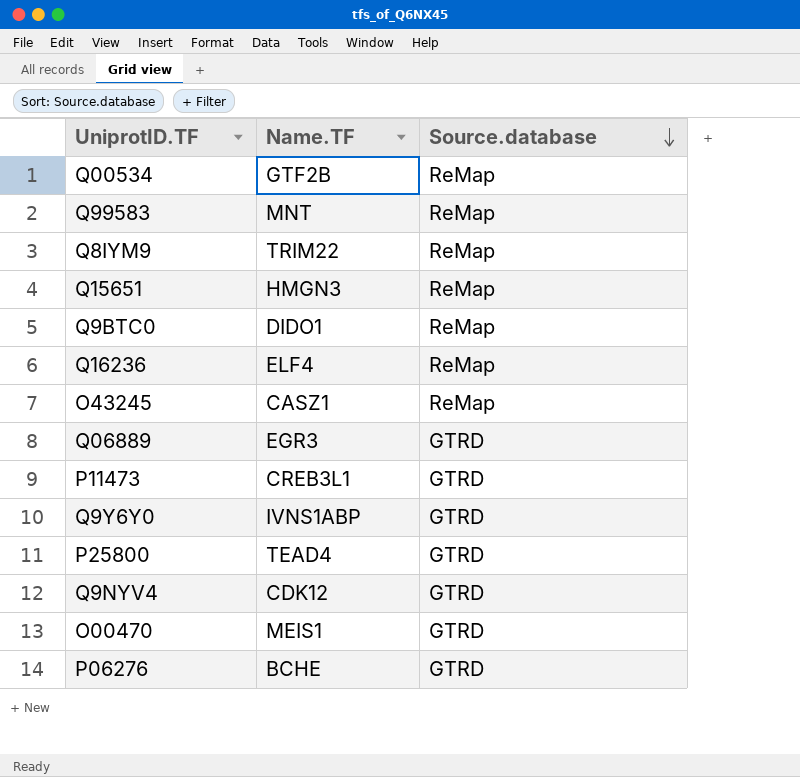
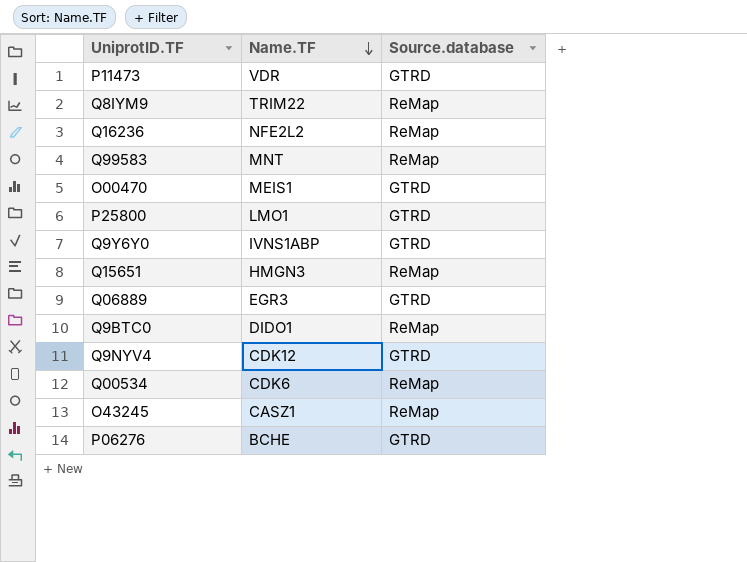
row order: Source.database descending -> Name.TF descending
P11473 | Name.TF: CREB3L1 -> VDR
Q16236 | Name.TF: ELF4 -> NFE2L2
P25800 | Name.TF: TEAD4 -> LMO1
Q00534 | Name.TF: GTF2B -> CDK6

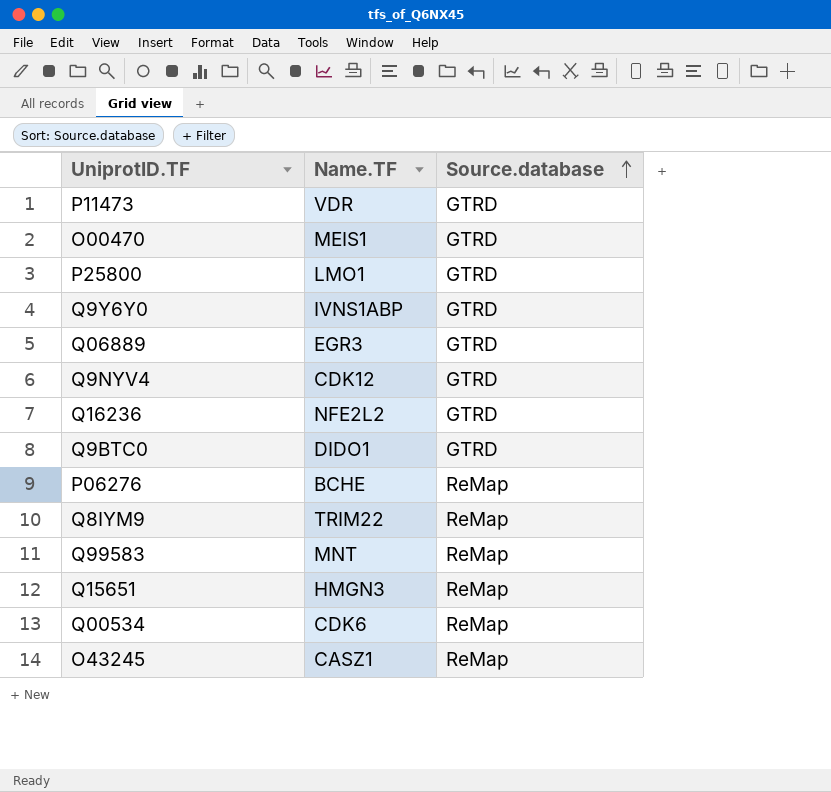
row order: Name.TF descending -> Source.database ascending
Q16236 | Source.database: ReMap -> GTRD
Q9BTC0 | Source.database: ReMap -> GTRD
P06276 | Source.database: GTRD -> ReMap

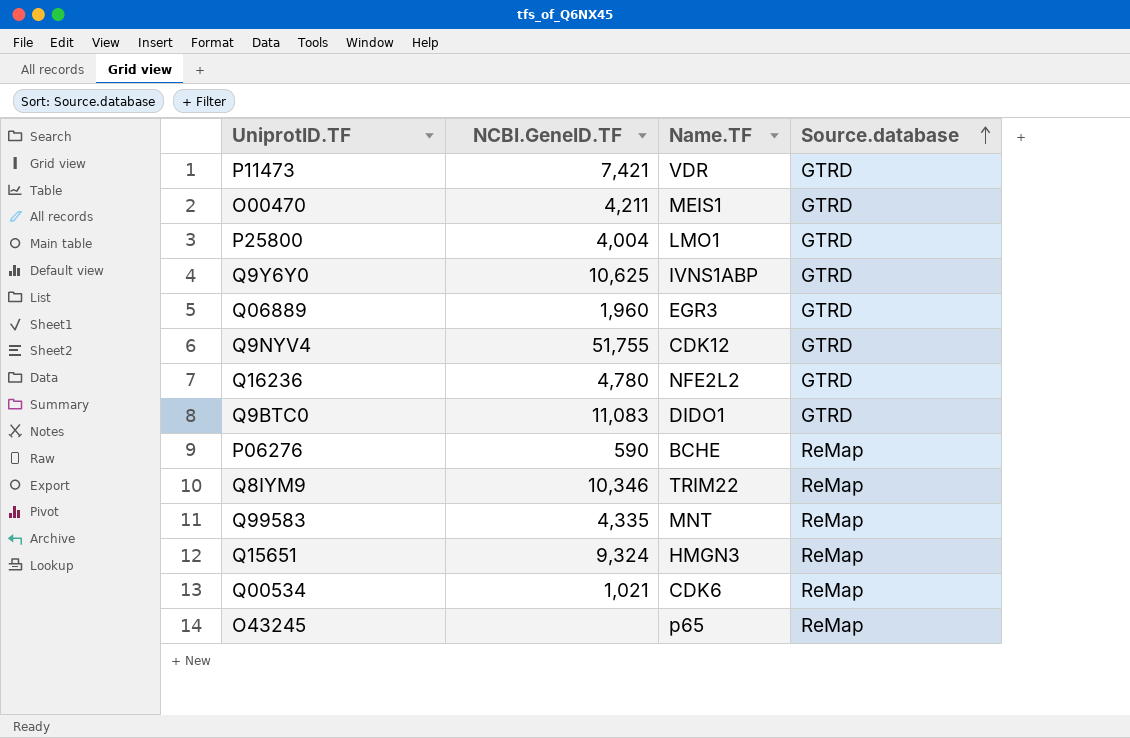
column NCBI.GeneID.TF | position: none -> 2
O43245 | Name.TF: CASZ1 -> p65

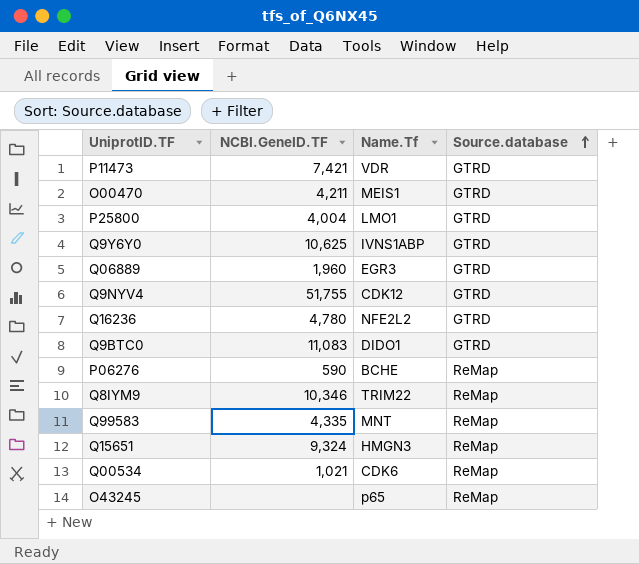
column name: Name.TF -> Name.Tf

